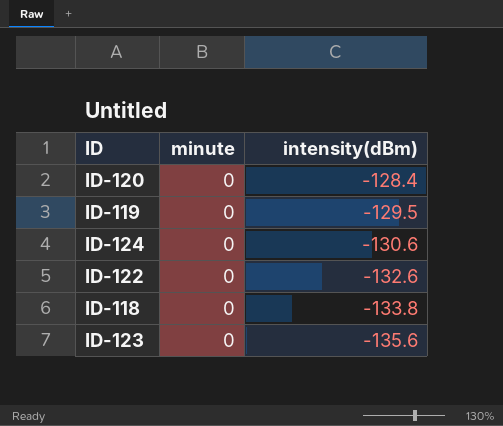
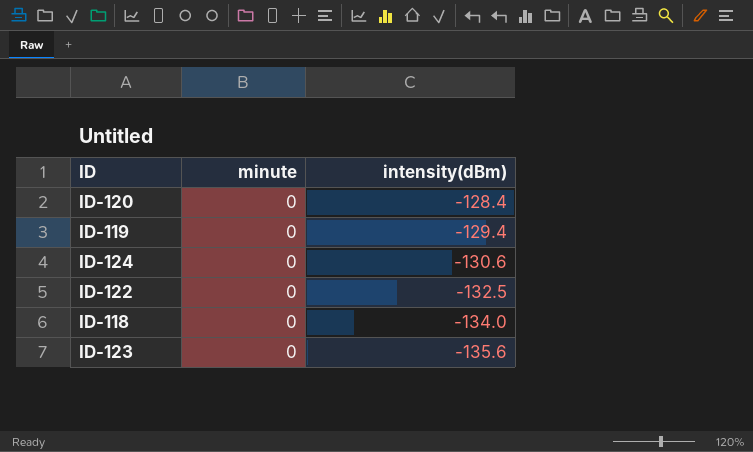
ID-119 | intensity(dBm): -129.5 -> -129.4
ID-122 | intensity(dBm): -132.6 -> -132.5
ID-118 | intensity(dBm): -133.8 -> -134.0

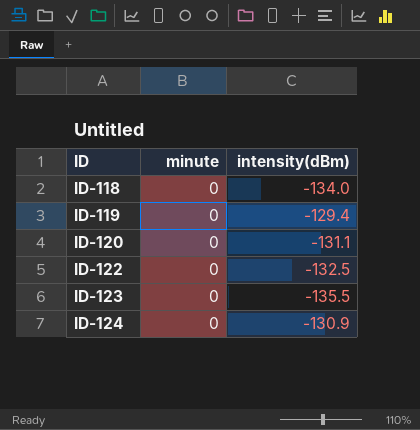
row order: intensity(dBm) descending -> ID ascending
ID-120 | intensity(dBm): -128.4 -> -131.1
ID-123 | intensity(dBm): -135.6 -> -135.5
ID-124 | intensity(dBm): -130.6 -> -130.9

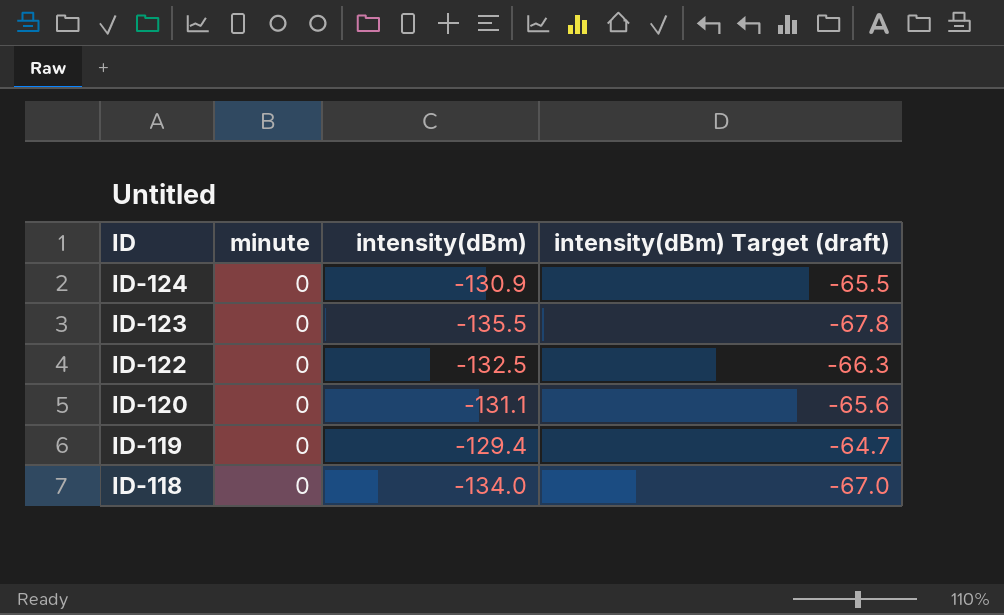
row order: ID ascending -> ID descending
column intensity(dBm) Target (draft) | formula: none -> [intensity(dBm)] * 0.5

